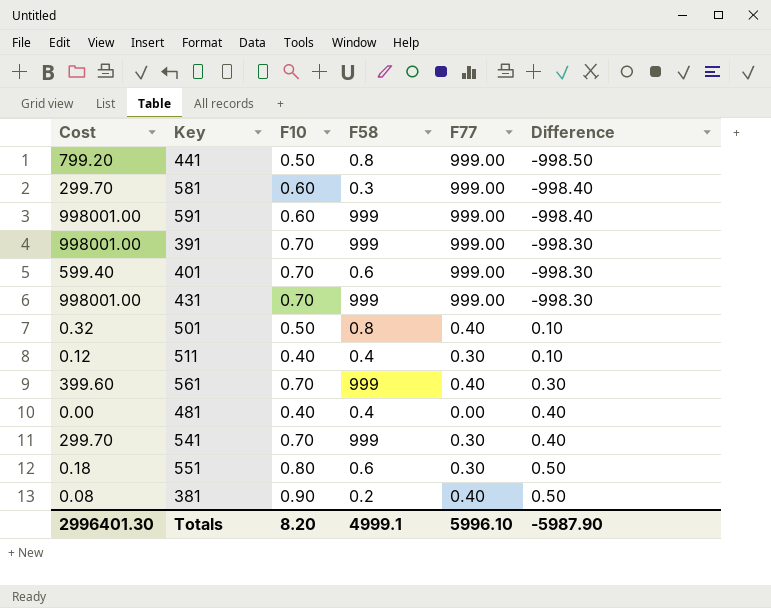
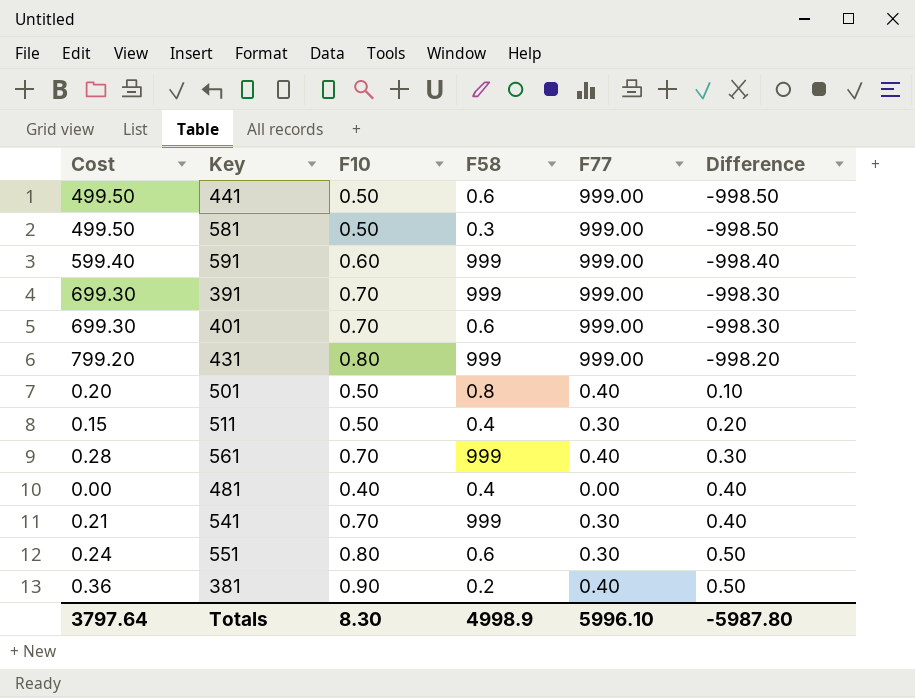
column Cost | formula: [F58] * [F77] -> [F10] * [F77]
441 | F58: 0.8 -> 0.6
581 | F10: 0.60 -> 0.50
581 | Difference: -998.40 -> -998.50
431 | F10: 0.70 -> 0.80
431 | Difference: -998.30 -> -998.20
511 | F10: 0.40 -> 0.50
511 | Difference: 0.10 -> 0.20
Totals | Cost: 2996401.30 -> 3797.64
Totals | F10: 8.20 -> 8.30
Totals | F58: 4999.1 -> 4998.9
Totals | Difference: -5987.90 -> -5987.80

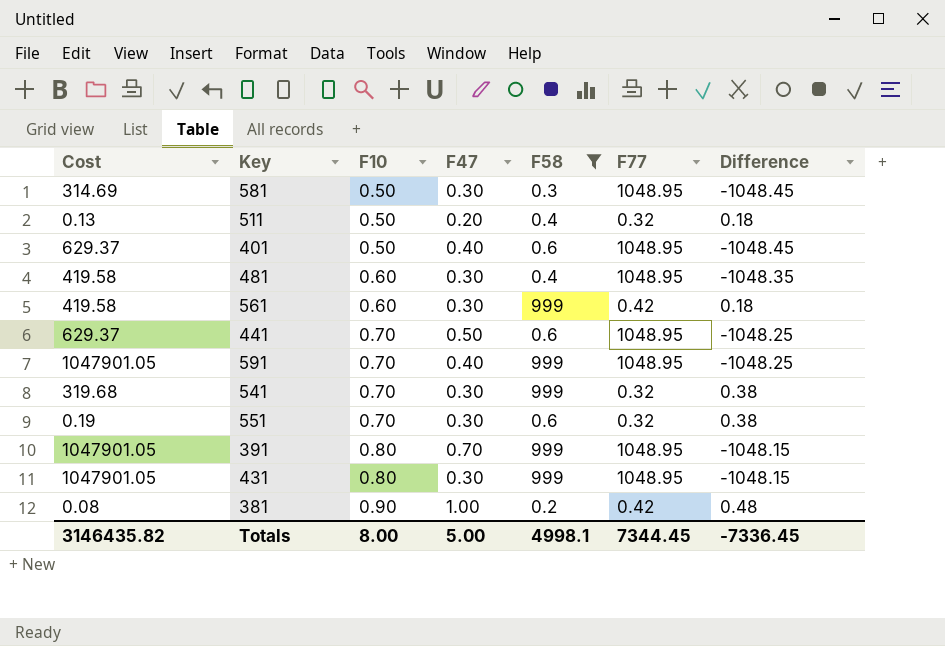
filter: none -> F58 != 0.8
row order: Difference ascending -> F10 ascending
column Cost | formula: [F10] * [F77] -> [F58] * [F77]
column F47 | position: none -> 4
581 | F77: 999.00 -> 1048.95
581 | Difference: -998.50 -> -1048.45
511 | F77: 0.30 -> 0.32
511 | Difference: 0.20 -> 0.18
401 | F10: 0.70 -> 0.50
401 | F77: 999.00 -> 1048.95
401 | Difference: -998.30 -> -1048.45
481 | F10: 0.40 -> 0.60
481 | F77: 0.00 -> 1048.95
481 | Difference: 0.40 -> -1048.35
561 | F10: 0.70 -> 0.60
561 | F77: 0.40 -> 0.42
561 | Difference: 0.30 -> 0.18
441 | F10: 0.50 -> 0.70
441 | F77: 999.00 -> 1048.95
441 | Difference: -998.50 -> -1048.25
591 | F10: 0.60 -> 0.70
591 | F77: 999.00 -> 1048.95
591 | Difference: -998.40 -> -1048.25
541 | F77: 0.30 -> 0.32
541 | Difference: 0.40 -> 0.38
551 | F10: 0.80 -> 0.70
551 | F77: 0.30 -> 0.32
551 | Difference: 0.50 -> 0.38
391 | F10: 0.70 -> 0.80
391 | F77: 999.00 -> 1048.95
391 | Difference: -998.30 -> -1048.15
431 | F77: 999.00 -> 1048.95
431 | Difference: -998.20 -> -1048.15
381 | F77: 0.40 -> 0.42
381 | Difference: 0.50 -> 0.48
Totals | Cost: 3797.64 -> 3146435.82
Totals | F10: 8.30 -> 8.00
Totals | F58: 4998.9 -> 4998.1
Totals | F77: 5996.10 -> 7344.45
Totals | Difference: -5987.80 -> -7336.45

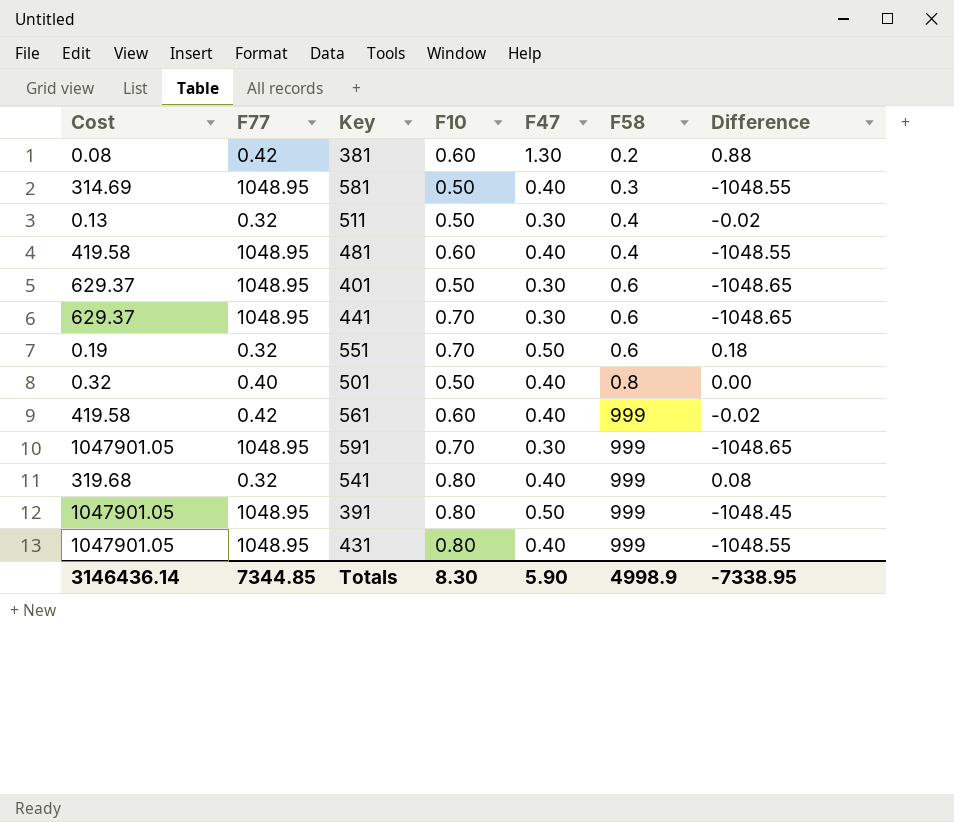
filter: F58 != 0.8 -> none
row order: F10 ascending -> F58 ascending
column F77 | position: 6 -> 2
column Difference | formula: [F10] - [F77] -> [F47] - [F77]
381 | F10: 0.90 -> 0.60
381 | F47: 1.00 -> 1.30
581 | F47: 0.30 -> 0.40
511 | F47: 0.20 -> 0.30
481 | F47: 0.30 -> 0.40
401 | F47: 0.40 -> 0.30
441 | F47: 0.50 -> 0.30
551 | F47: 0.30 -> 0.50
561 | F47: 0.30 -> 0.40
591 | F47: 0.40 -> 0.30
541 | F10: 0.70 -> 0.80
541 | F47: 0.30 -> 0.40
391 | F47: 0.70 -> 0.50
431 | F47: 0.30 -> 0.40
Totals | Cost: 3146435.82 -> 3146436.14
Totals | F77: 7344.45 -> 7344.85
Totals | F10: 8.00 -> 8.30
Totals | F47: 5.00 -> 5.90
Totals | F58: 4998.1 -> 4998.9
Totals | Difference: -7336.45 -> -7338.95

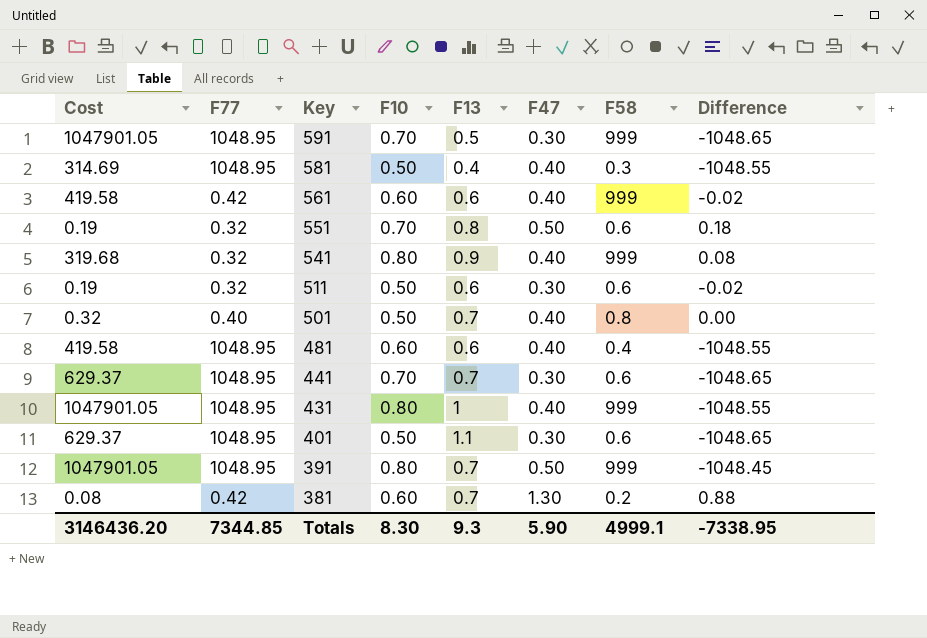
row order: F58 ascending -> Key descending
column F13 | position: none -> 5
511 | Cost: 0.13 -> 0.19
511 | F58: 0.4 -> 0.6
Totals | Cost: 3146436.14 -> 3146436.20
Totals | F58: 4998.9 -> 4999.1

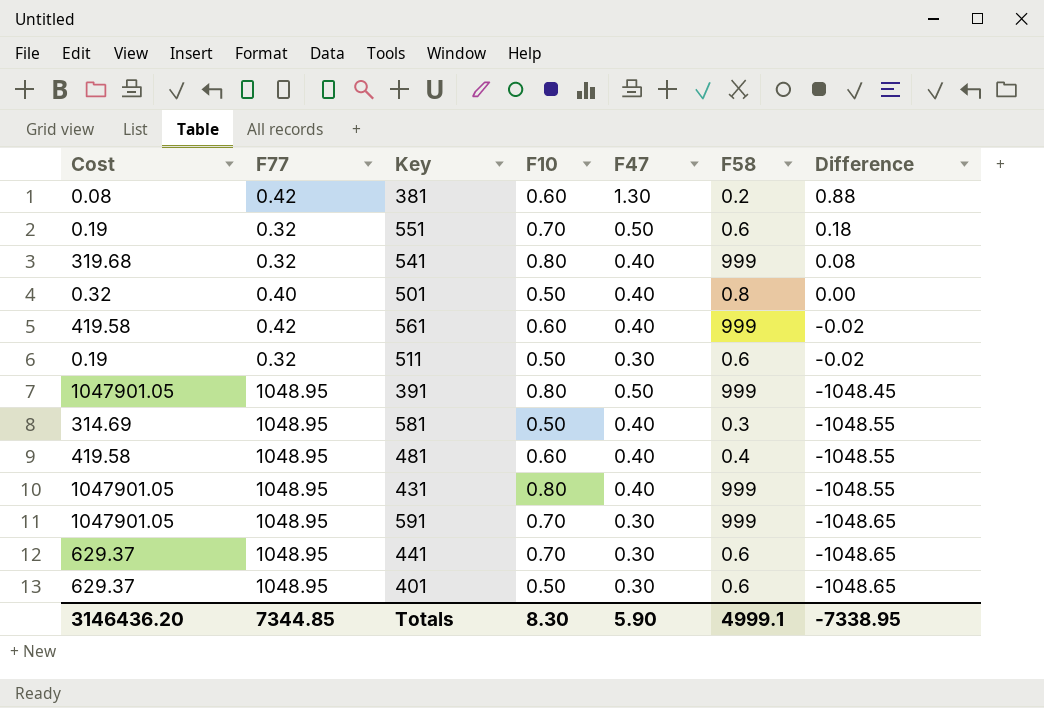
row order: Key descending -> Difference descending
column F13 | position: 5 -> none

